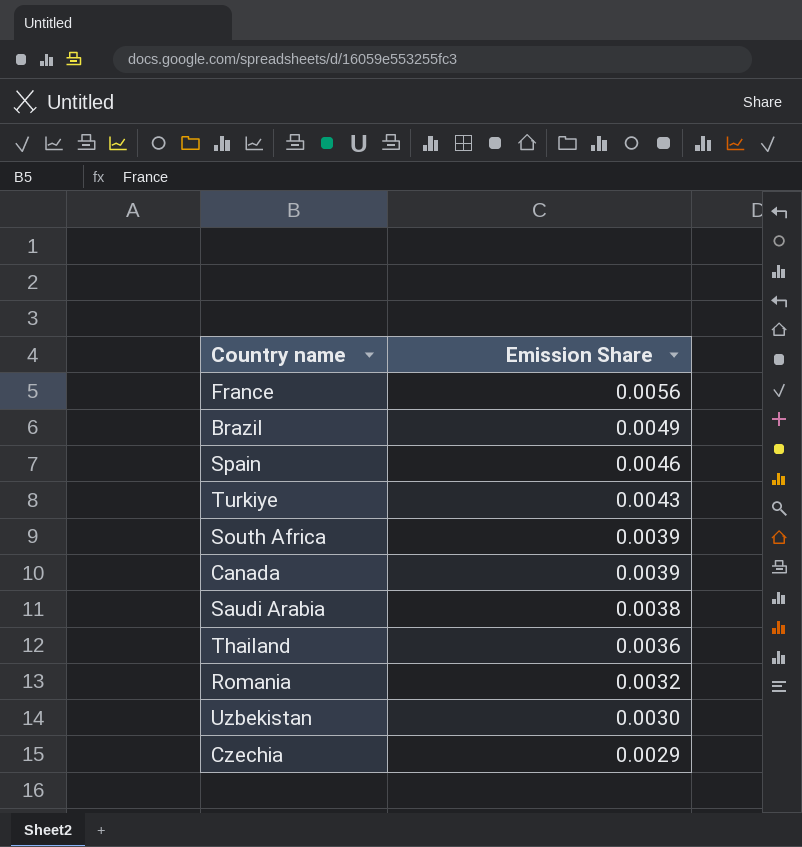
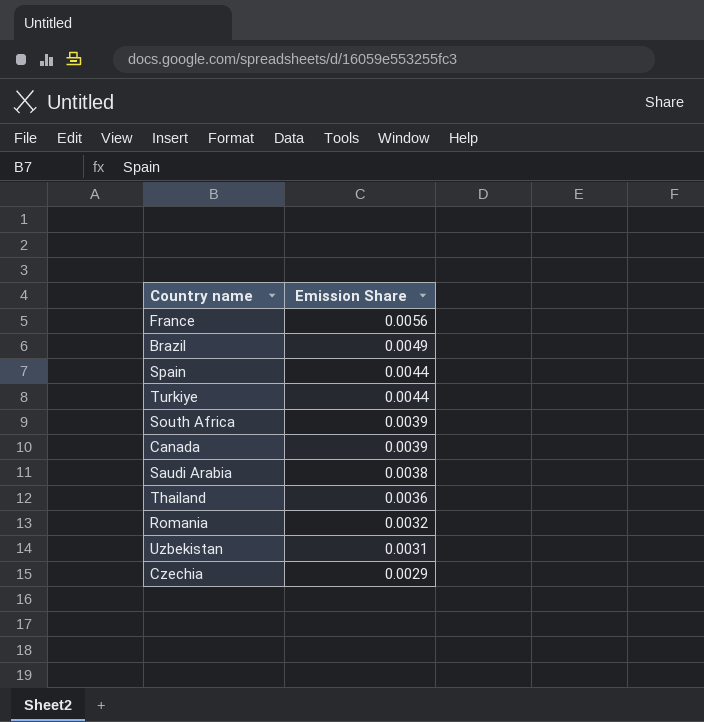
Spain | Emission Share: 0.0046 -> 0.0044
Turkiye | Emission Share: 0.0043 -> 0.0044
Uzbekistan | Emission Share: 0.0030 -> 0.0031

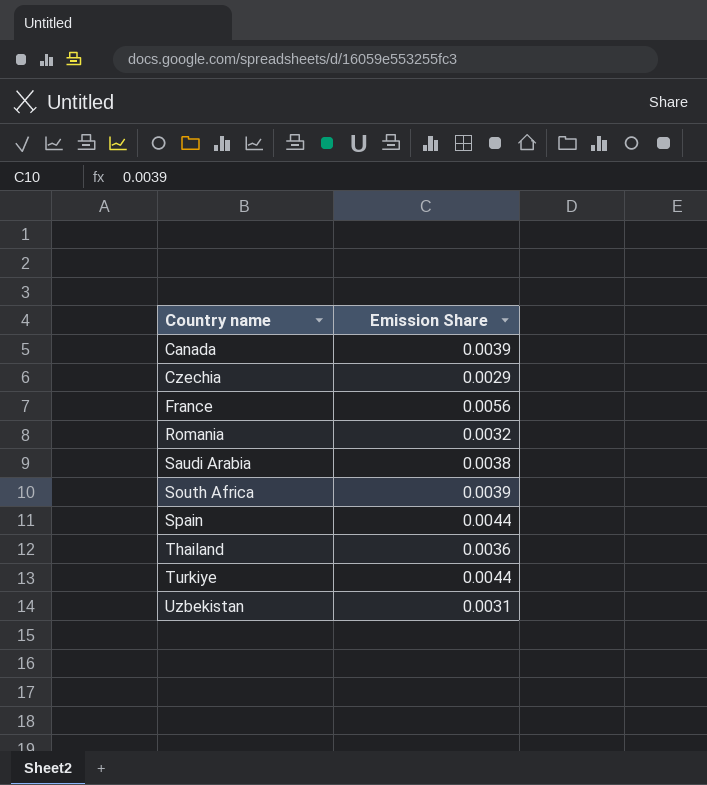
row order: Emission Share descending -> Country name ascending
row Brazil: 0.0049 -> none

